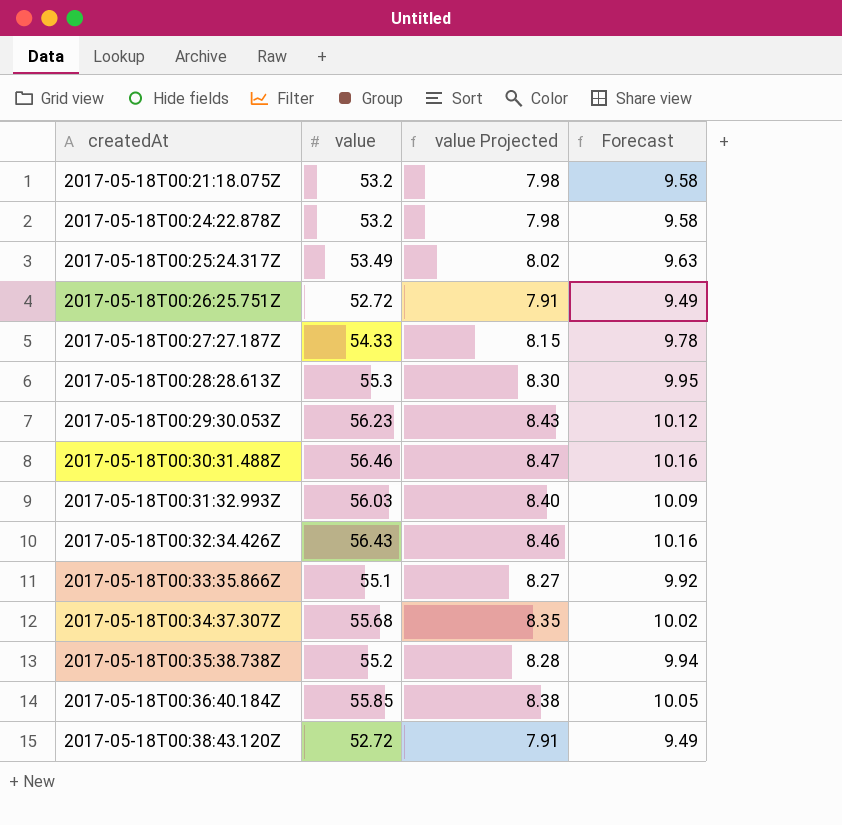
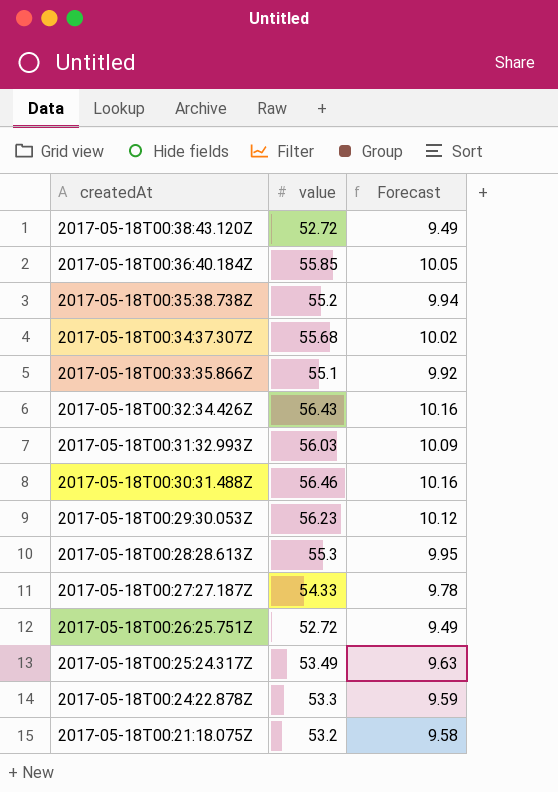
row order: createdAt ascending -> createdAt descending
column value Projected | formula: [value] * 0.15 -> none
2017-05-18T00:24:22.878Z | value: 53.2 -> 53.3
2017-05-18T00:24:22.878Z | Forecast: 9.58 -> 9.59

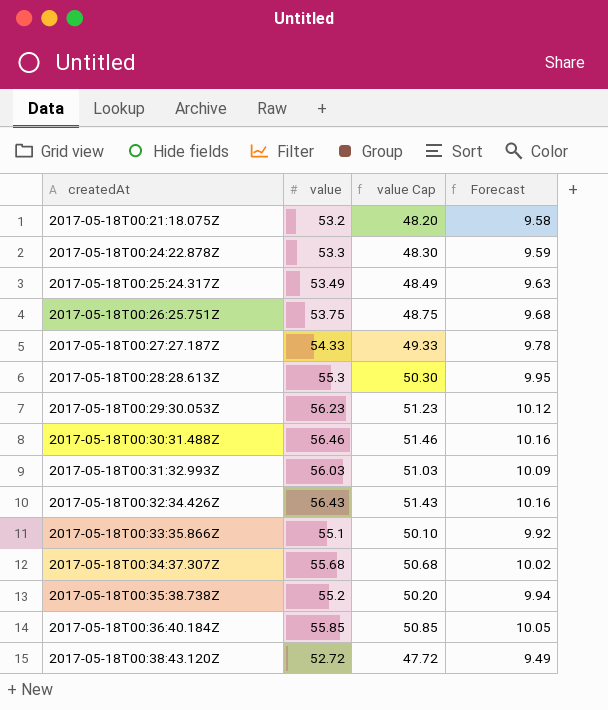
row order: createdAt descending -> createdAt ascending
column value Cap | formula: none -> [value] - 5
2017-05-18T00:26:25.751Z | value: 52.72 -> 53.75
2017-05-18T00:26:25.751Z | Forecast: 9.49 -> 9.68

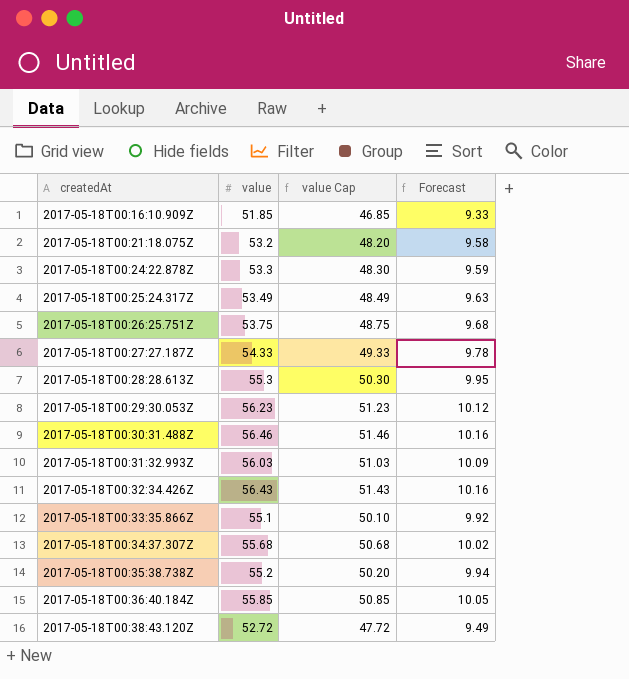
row 2017-05-18T00:16:10.909Z: none -> 51.85 | 46.85 | 9.33

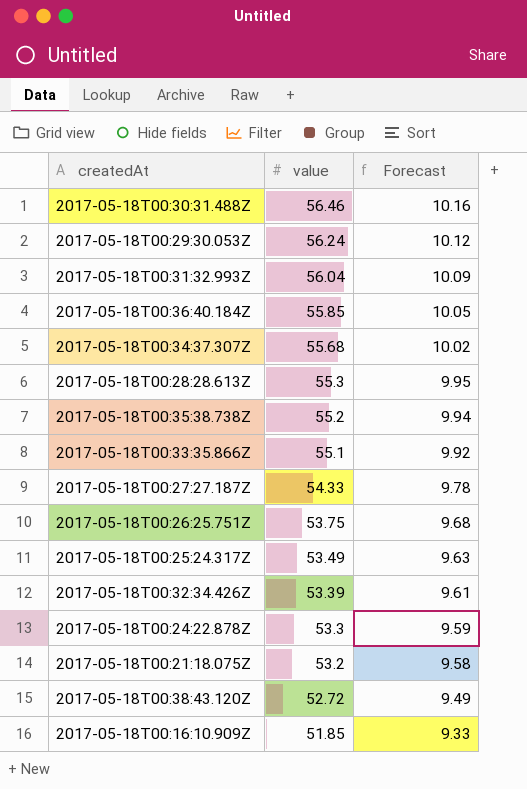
row order: createdAt ascending -> value descending
column value Cap | formula: [value] - 5 -> none
2017-05-18T00:29:30.053Z | value: 56.23 -> 56.24
2017-05-18T00:31:32.993Z | value: 56.03 -> 56.04
2017-05-18T00:32:34.426Z | value: 56.43 -> 53.39
2017-05-18T00:32:34.426Z | Forecast: 10.16 -> 9.61

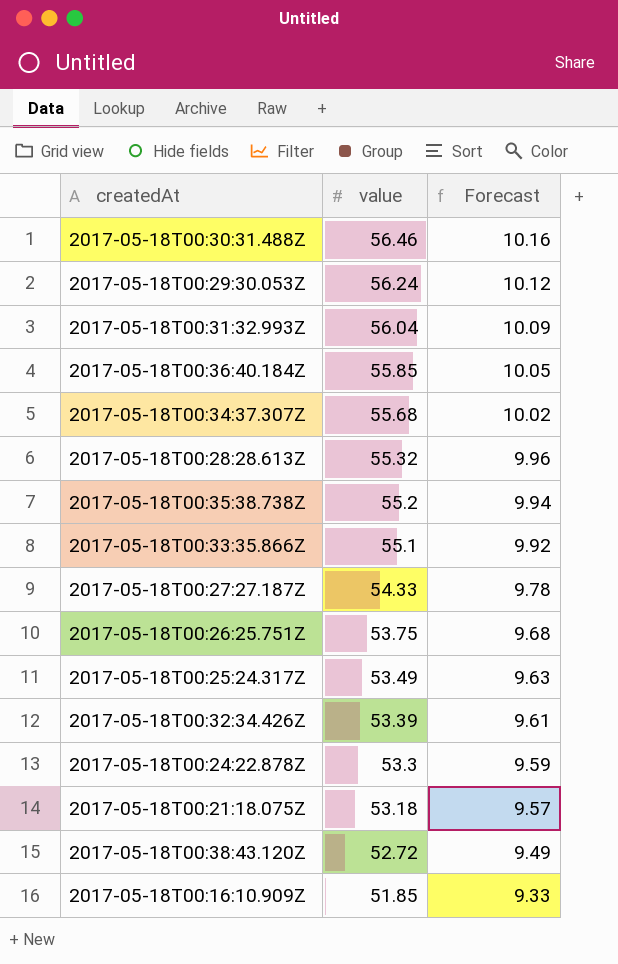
2017-05-18T00:28:28.613Z | value: 55.3 -> 55.32
2017-05-18T00:28:28.613Z | Forecast: 9.95 -> 9.96
2017-05-18T00:21:18.075Z | value: 53.2 -> 53.18
2017-05-18T00:21:18.075Z | Forecast: 9.58 -> 9.57

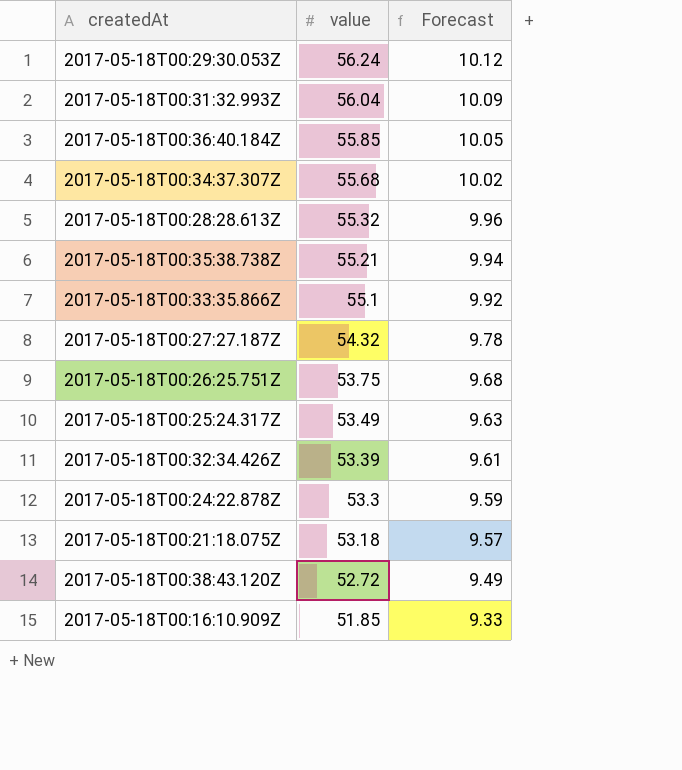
row 2017-05-18T00:30:31.488Z: 56.46 | 10.16 -> none
2017-05-18T00:35:38.738Z | value: 55.2 -> 55.21
2017-05-18T00:27:27.187Z | value: 54.33 -> 54.32

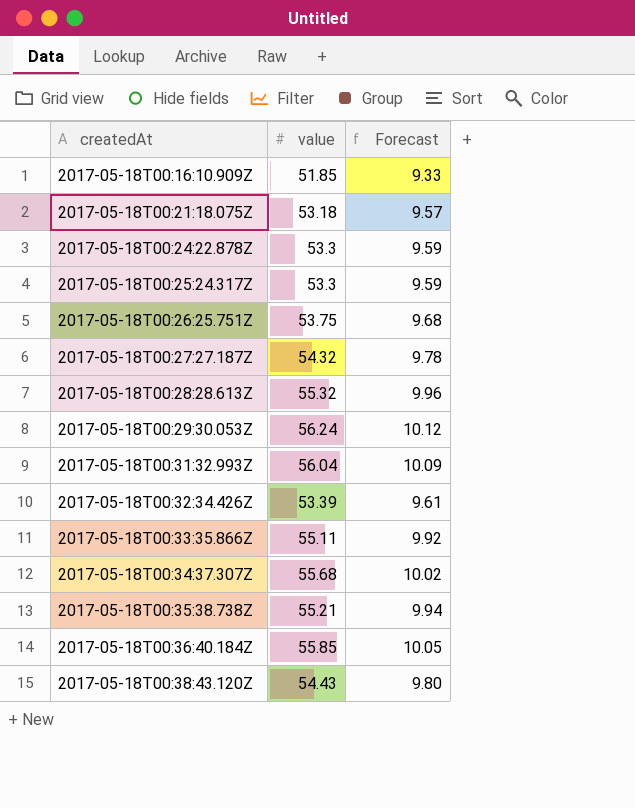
row order: value descending -> createdAt ascending
2017-05-18T00:25:24.317Z | value: 53.49 -> 53.3
2017-05-18T00:25:24.317Z | Forecast: 9.63 -> 9.59
2017-05-18T00:33:35.866Z | value: 55.1 -> 55.11
2017-05-18T00:38:43.120Z | value: 52.72 -> 54.43
2017-05-18T00:38:43.120Z | Forecast: 9.49 -> 9.80

